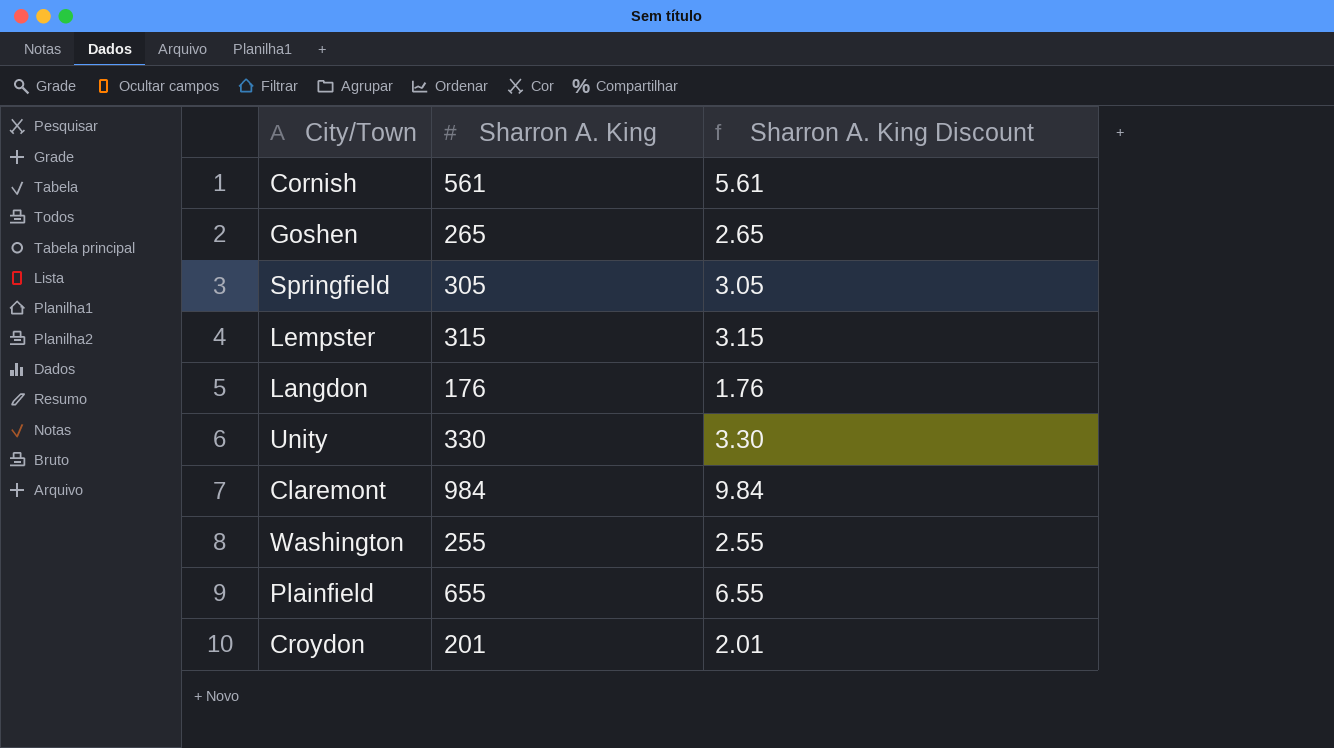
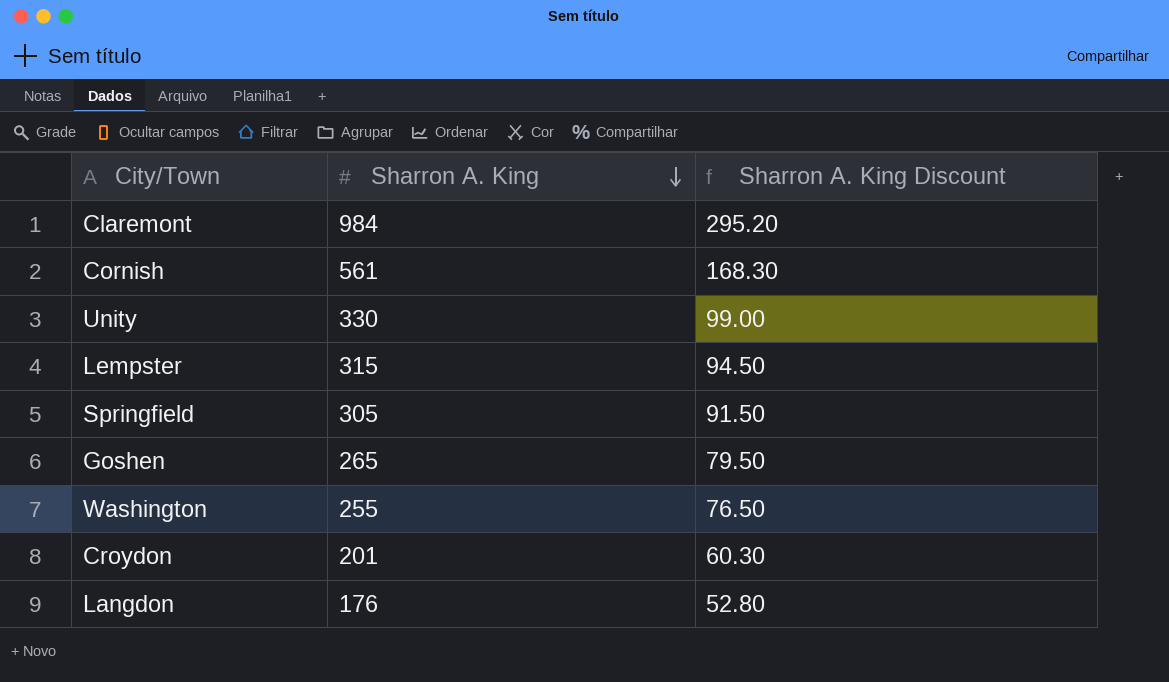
row order: none -> Sharron A. King descending
column Sharron A. King Discount | formula: [Sharron A. King] * 0.01 -> [Sharron A. King] * 0.3
row Plainfield: 655 | 6.55 -> none

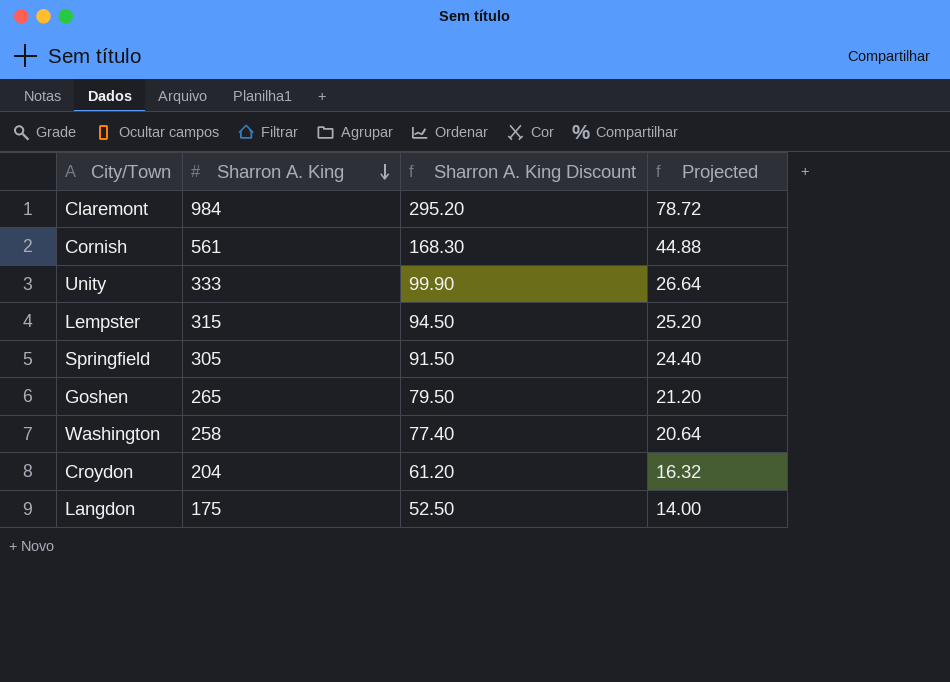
column Projected | formula: none -> [Sharron A. King] * 0.08
Unity | Sharron A. King: 330 -> 333
Unity | Sharron A. King Discount: 99.00 -> 99.90
Washington | Sharron A. King: 255 -> 258
Washington | Sharron A. King Discount: 76.50 -> 77.40
Croydon | Sharron A. King: 201 -> 204
Croydon | Sharron A. King Discount: 60.30 -> 61.20
Langdon | Sharron A. King: 176 -> 175
Langdon | Sharron A. King Discount: 52.80 -> 52.50

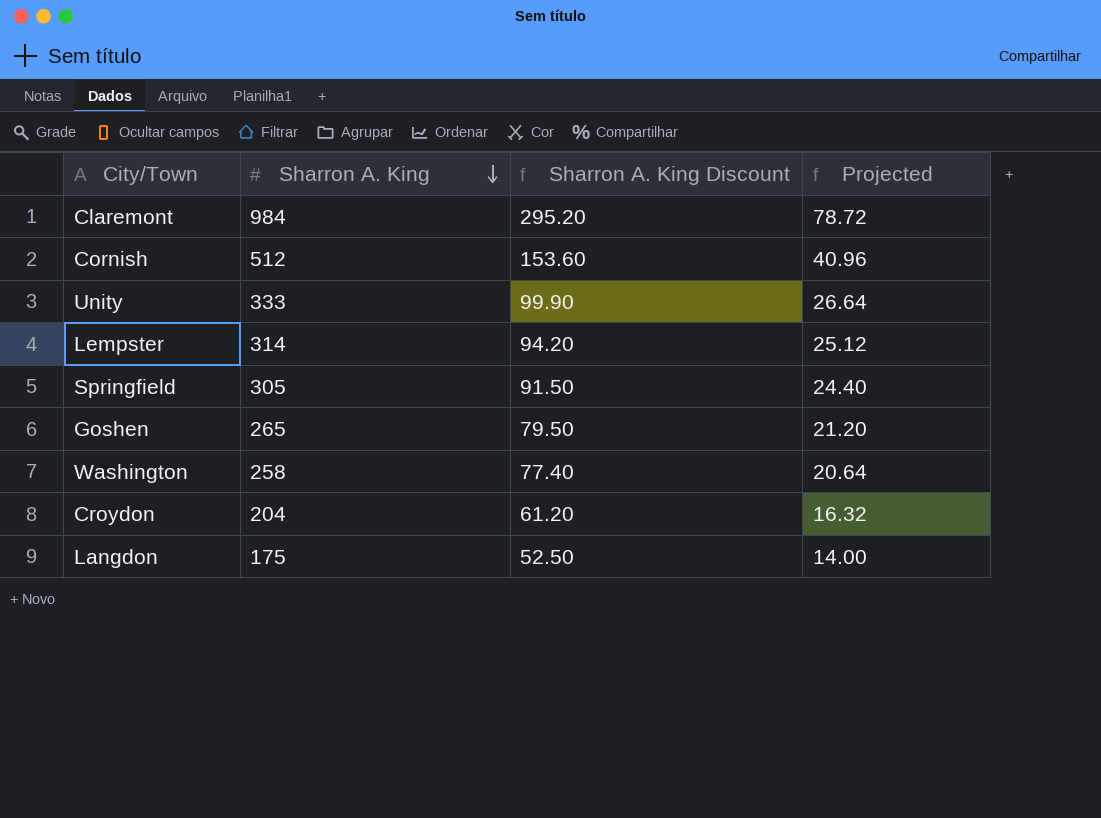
Cornish | Sharron A. King: 561 -> 512
Cornish | Sharron A. King Discount: 168.30 -> 153.60
Cornish | Projected: 44.88 -> 40.96
Lempster | Sharron A. King: 315 -> 314
Lempster | Sharron A. King Discount: 94.50 -> 94.20
Lempster | Projected: 25.20 -> 25.12

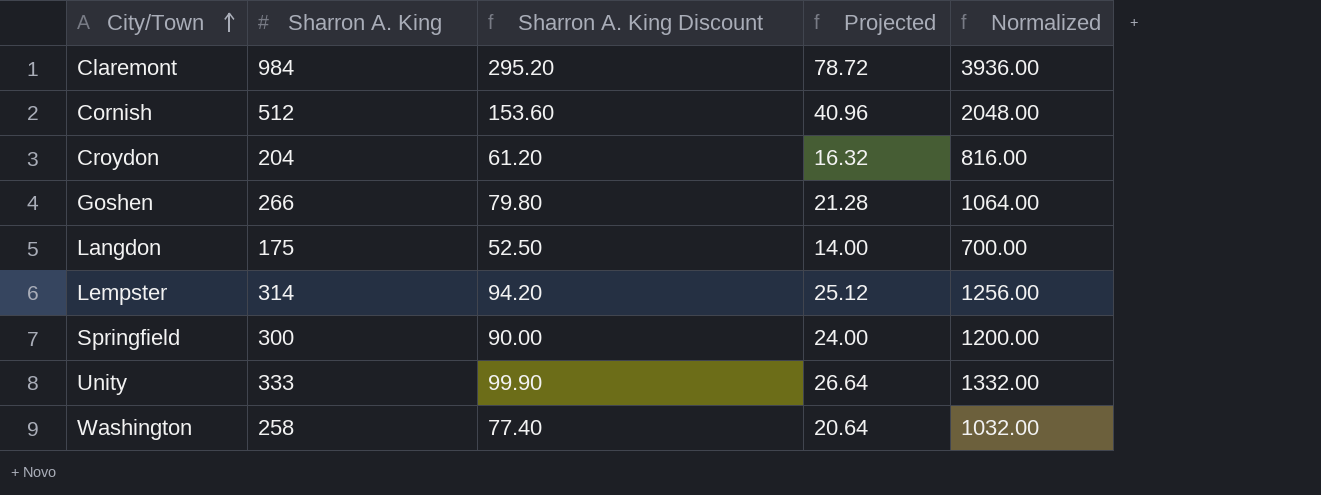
row order: Sharron A. King descending -> City/Town ascending
column Normalized | formula: none -> [Sharron A. King] * 4
Goshen | Sharron A. King: 265 -> 266
Goshen | Sharron A. King Discount: 79.50 -> 79.80
Goshen | Projected: 21.20 -> 21.28
Springfield | Sharron A. King: 305 -> 300
Springfield | Sharron A. King Discount: 91.50 -> 90.00
Springfield | Projected: 24.40 -> 24.00

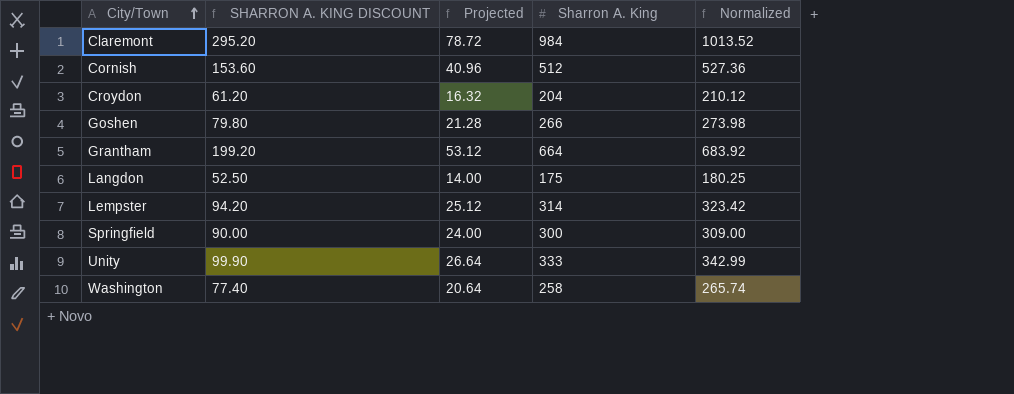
column name: Sharron A. King Discount -> SHARRON A. KING DISCOUNT
column Sharron A. King | position: 2 -> 4
column Normalized | formula: [Sharron A. King] * 4 -> [Sharron A. King] * 1.03
row Grantham: none -> 199.20 | 53.12 | 664 | 683.92

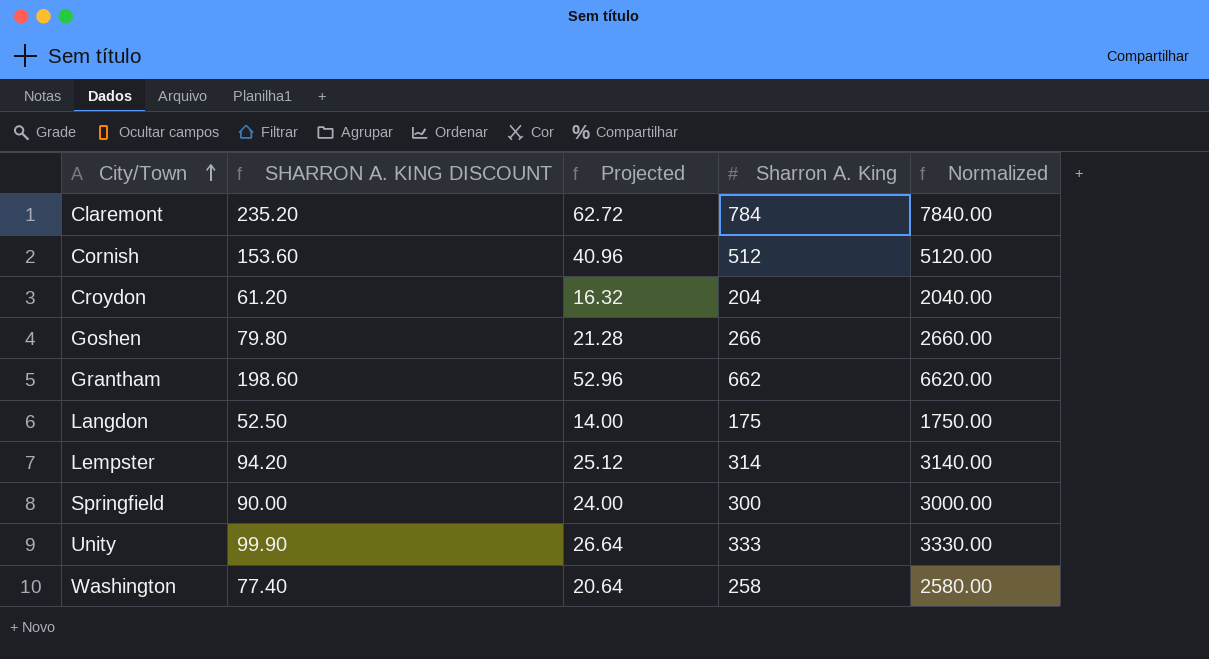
column Normalized | formula: [Sharron A. King] * 1.03 -> [Sharron A. King] * 10
Claremont | SHARRON A. KING DISCOUNT: 295.20 -> 235.20
Claremont | Projected: 78.72 -> 62.72
Claremont | Sharron A. King: 984 -> 784
Grantham | SHARRON A. KING DISCOUNT: 199.20 -> 198.60
Grantham | Projected: 53.12 -> 52.96
Grantham | Sharron A. King: 664 -> 662

